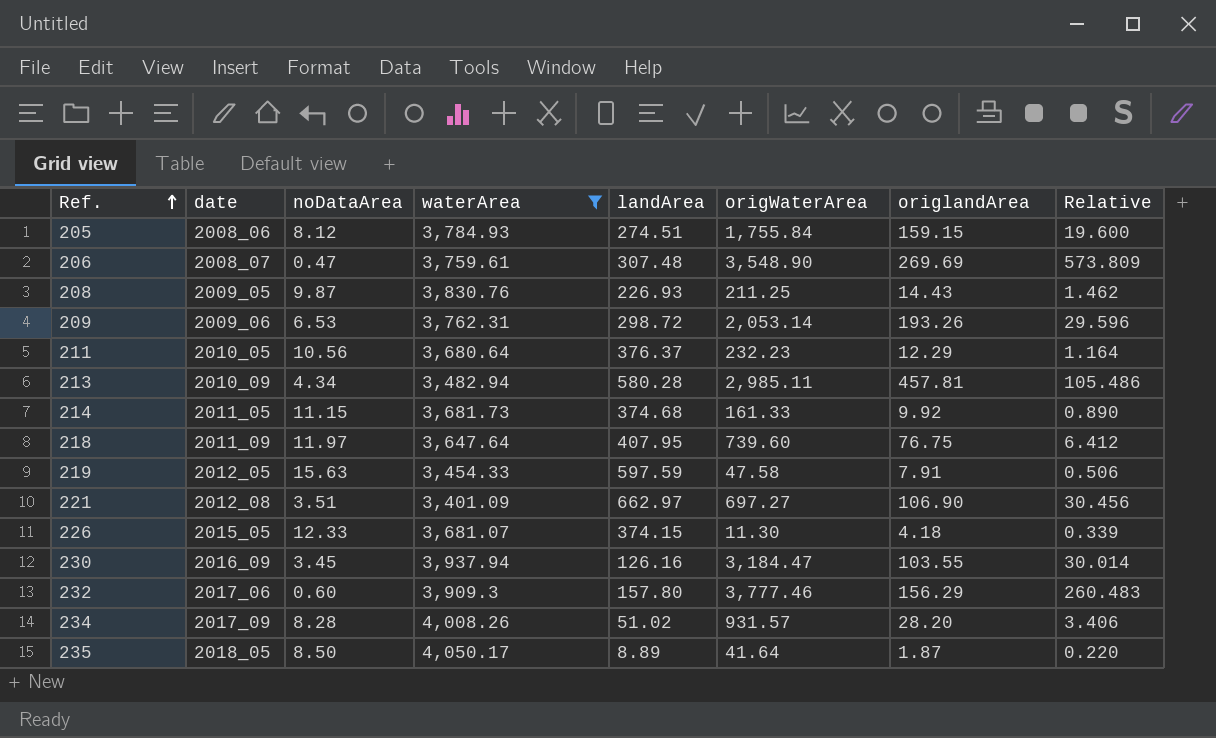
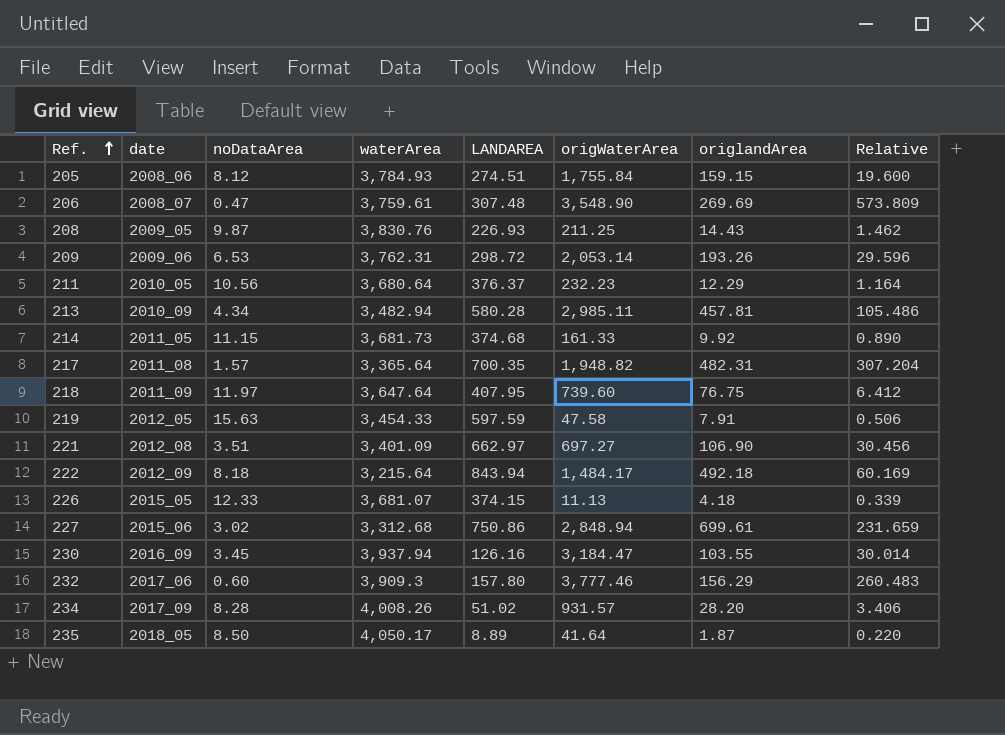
filter: waterArea >= 3,401.09 -> none
column name: landArea -> LANDAREA
226 | origWaterArea: 11.30 -> 11.13

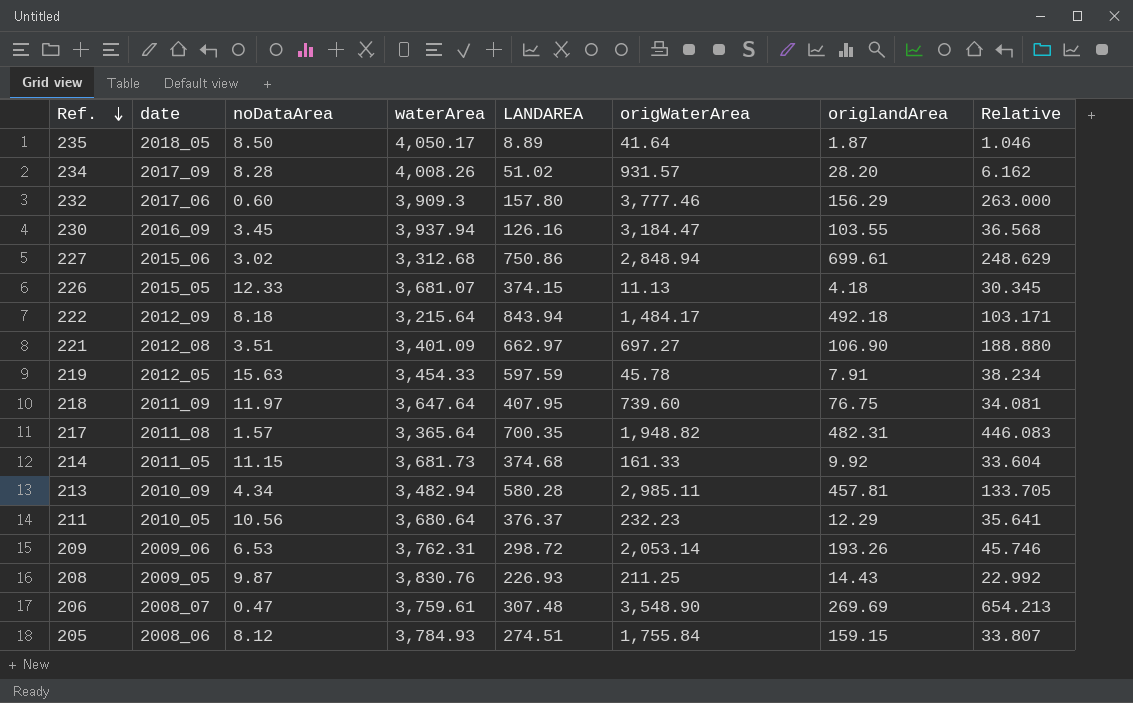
row order: Ref. ascending -> Ref. descending
column Relative | formula: [origlandArea] / [noDataArea] -> [LANDAREA] / [noDataArea]
219 | origWaterArea: 47.58 -> 45.78

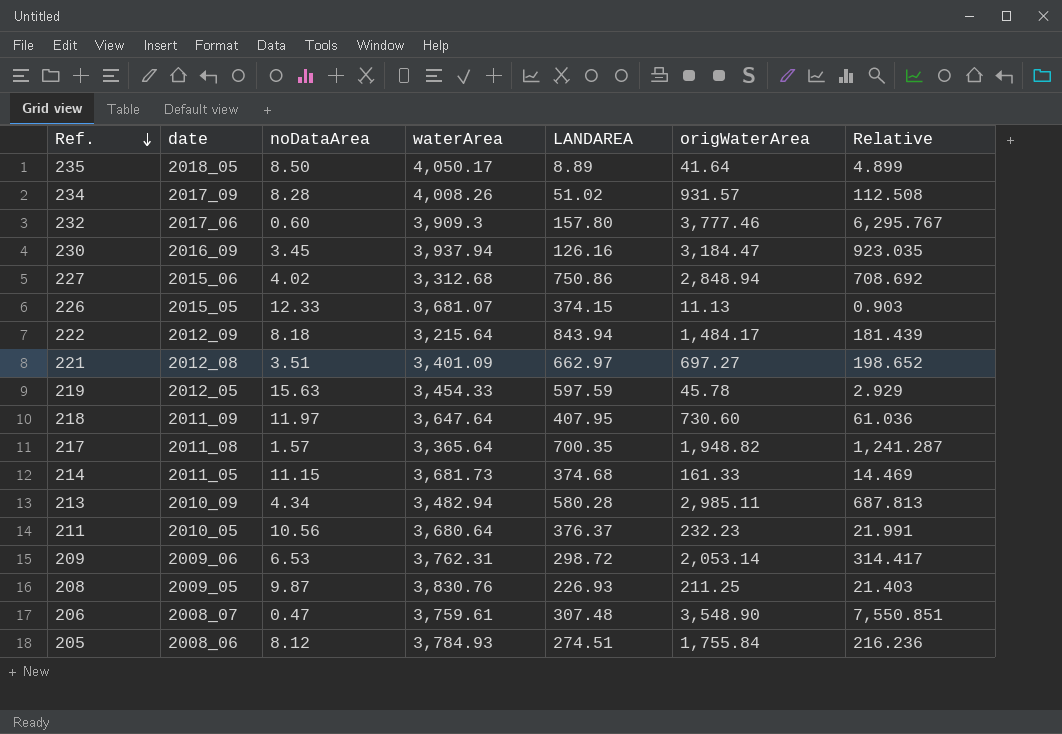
column origlandArea | position: 7 -> none
column Relative | formula: [LANDAREA] / [noDataArea] -> [origWaterArea] / [noDataArea]
227 | noDataArea: 3.02 -> 4.02
218 | origWaterArea: 739.60 -> 730.60

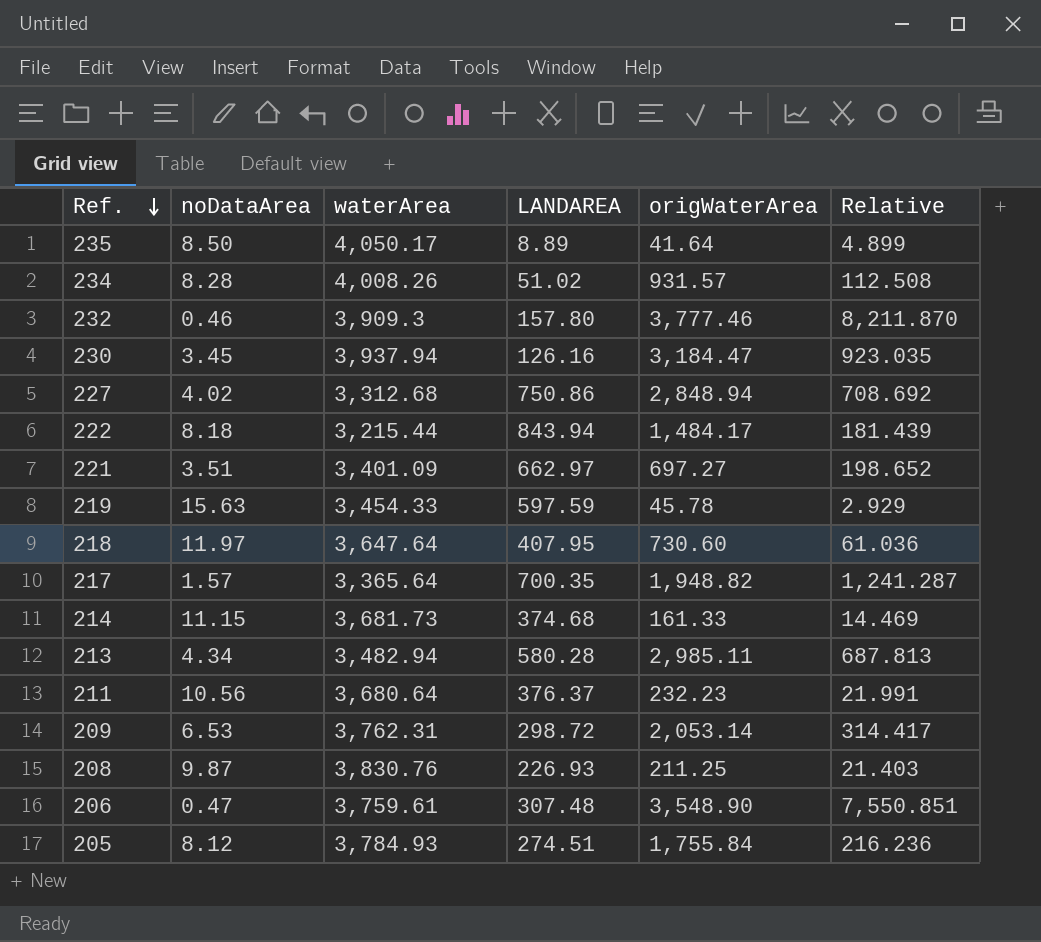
column date | position: 2 -> none
row 226: 2015_05 | 12.33 | 3,681.07 | 374.15 | 11.13 | 0.903 -> none
232 | noDataArea: 0.60 -> 0.46
232 | Relative: 6,295.767 -> 8,211.870
222 | waterArea: 3,215.64 -> 3,215.44

